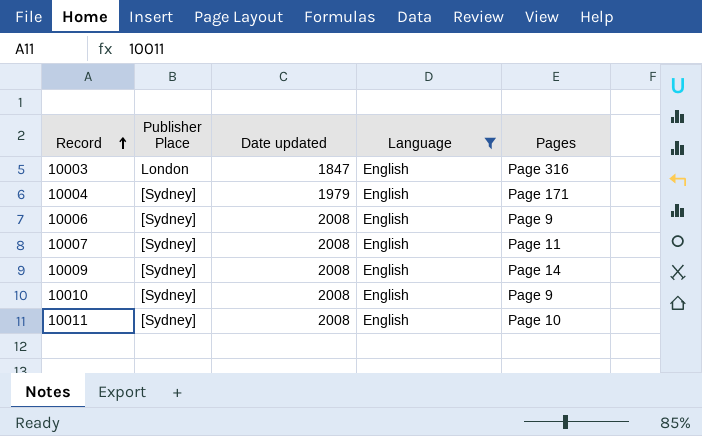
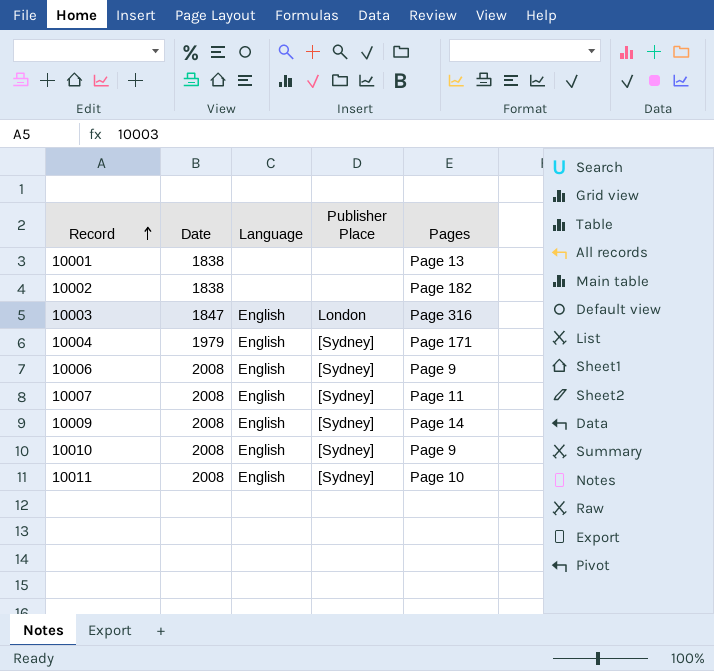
filter: Language = English -> none
column name: Date updated -> Date
column Publisher Place | position: 2 -> 4

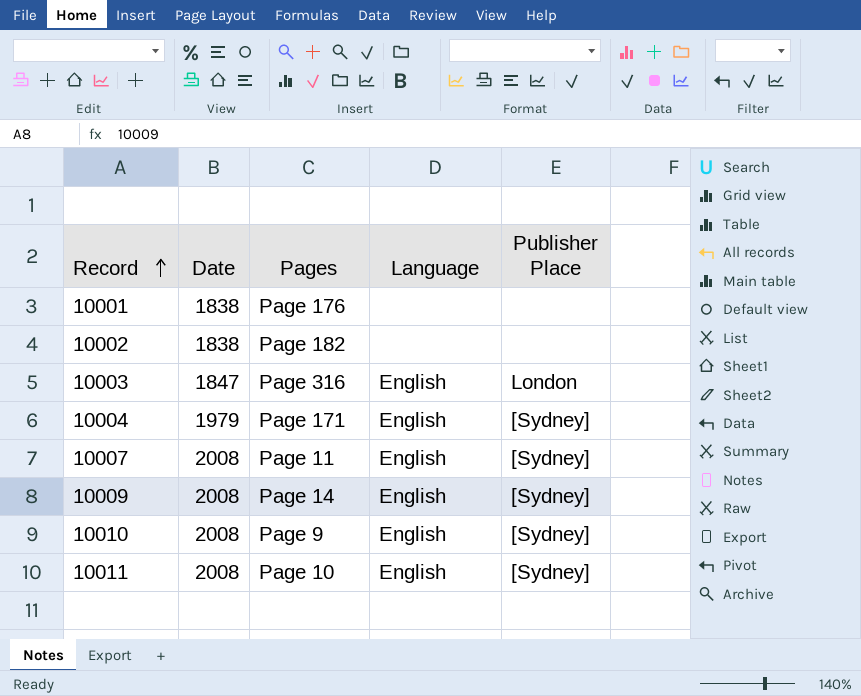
column Pages | position: 5 -> 3
row 10006: 2008 | English | [Sydney] | Page 9 -> none
10001 | Pages: Page 13 -> Page 176

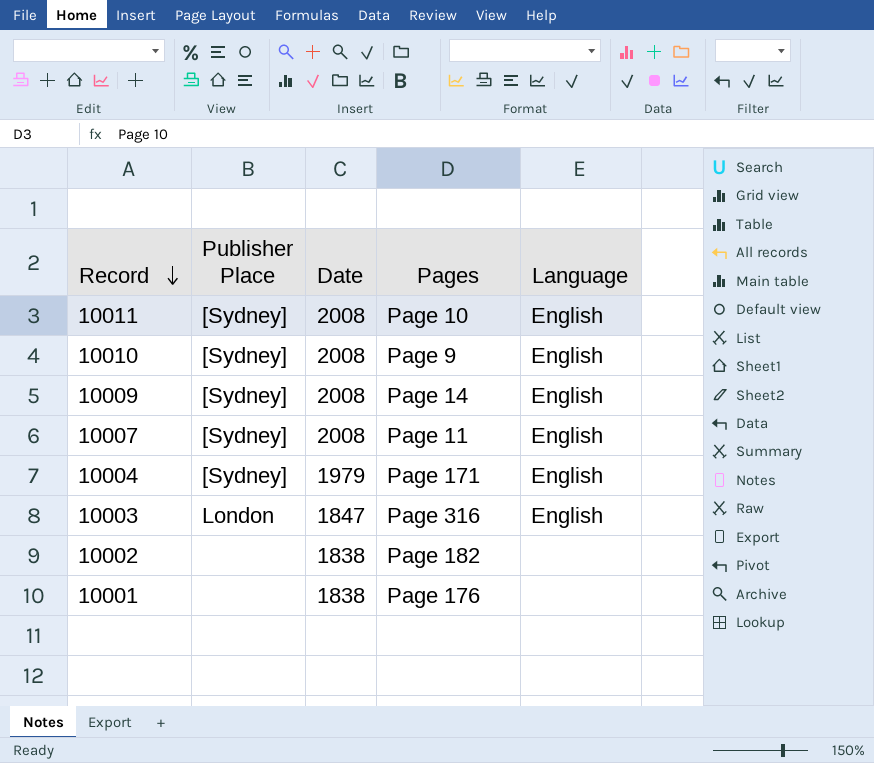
row order: Record ascending -> Record descending
column Publisher Place | position: 5 -> 2

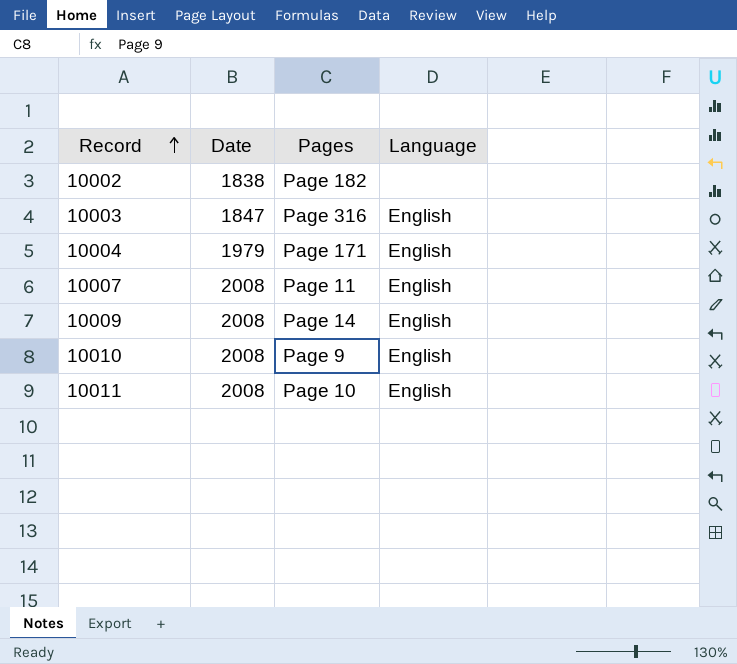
row order: Record descending -> Record ascending
column Publisher Place | position: 2 -> none
row 10001: none | 1838 | Page 176 | none -> none

